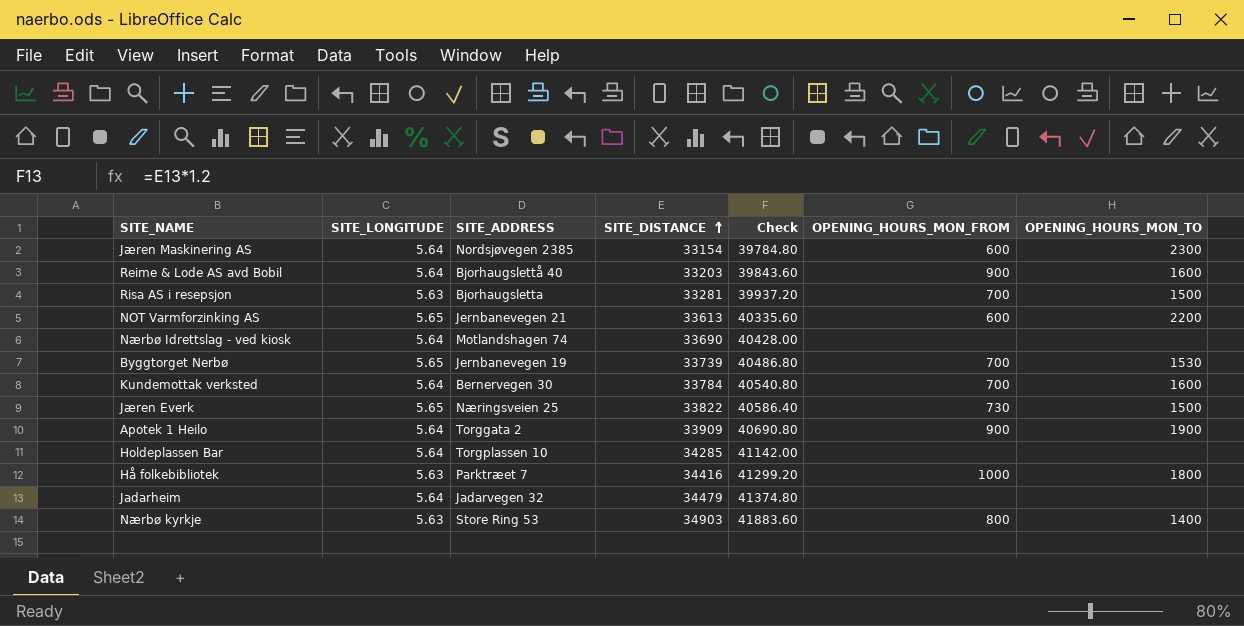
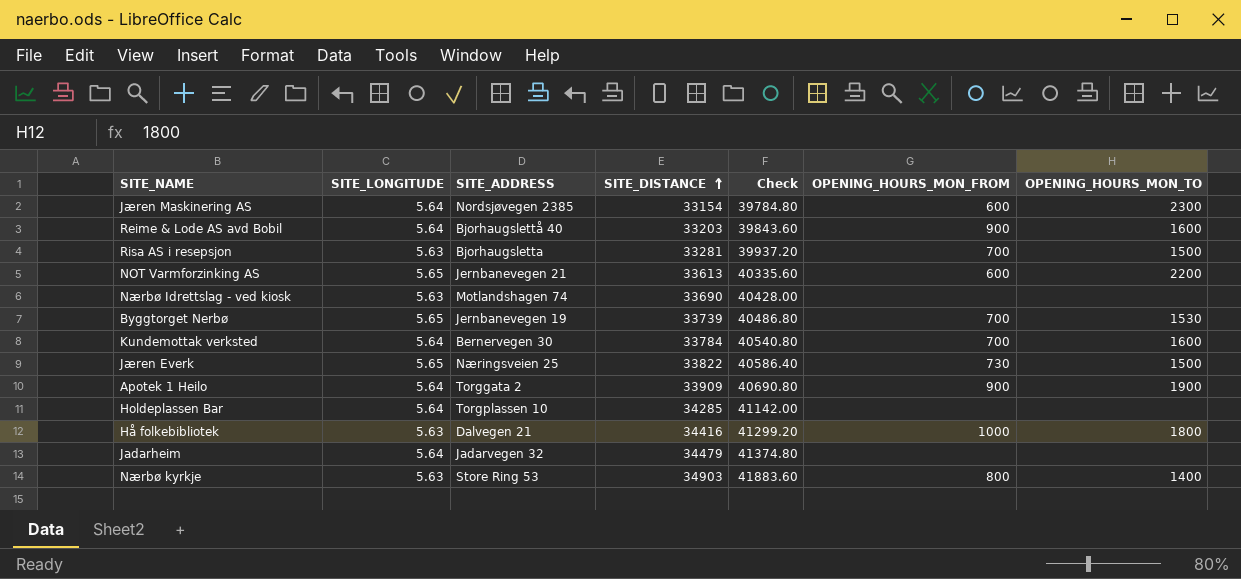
Nærbø Idrettslag - ved kiosk | SITE_LONGITUDE: 5.64 -> 5.63
Hå folkebibliotek | SITE_ADDRESS: Parktræet 7 -> Dalvegen 21

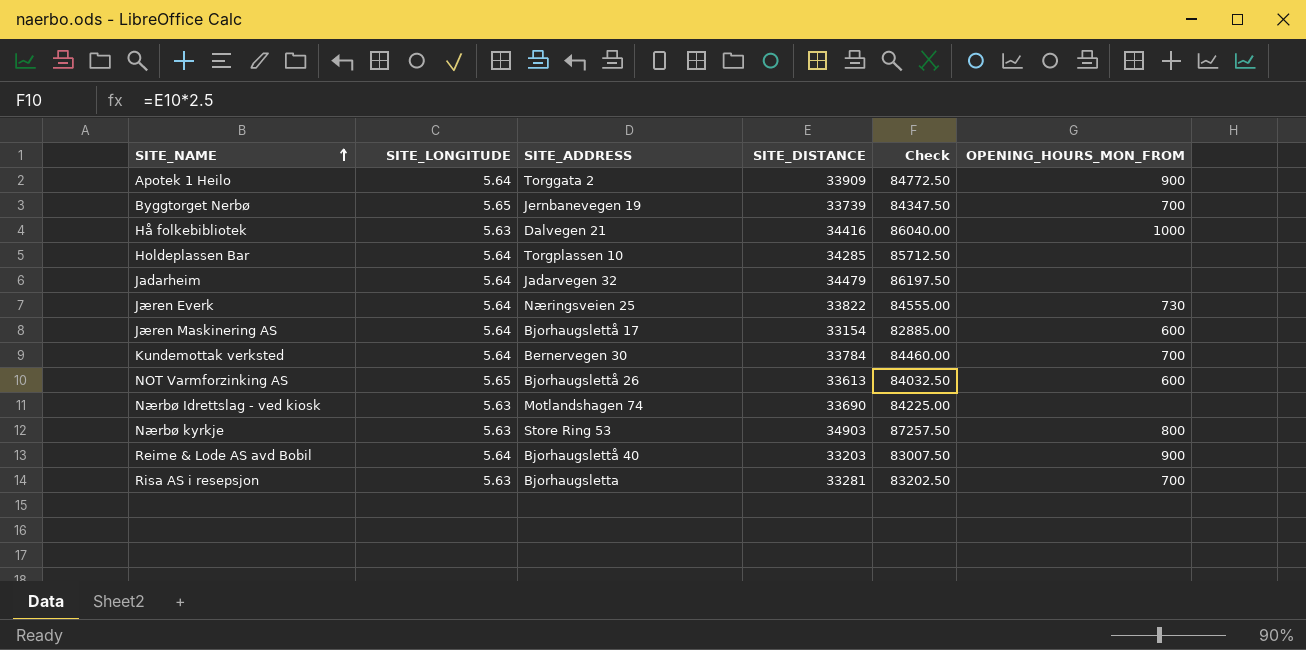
row order: SITE_DISTANCE ascending -> SITE_NAME ascending
column OPENING_HOURS_MON_TO | position: 7 -> none
column Check | formula: [SITE_DISTANCE] * 1.2 -> [SITE_DISTANCE] * 2.5
Jæren Everk | SITE_LONGITUDE: 5.65 -> 5.64
Jæren Maskinering AS | SITE_ADDRESS: Nordsjøvegen 2385 -> Bjorhaugslettå 17
NOT Varmforzinking AS | SITE_ADDRESS: Jernbanevegen 21 -> Bjorhaugslettå 26

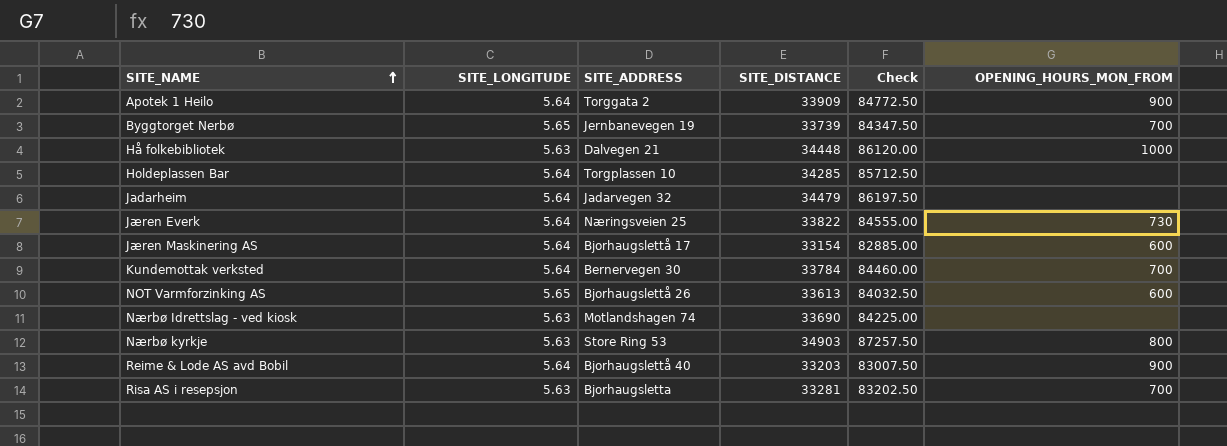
Hå folkebibliotek | SITE_DISTANCE: 34416 -> 34448
Hå folkebibliotek | Check: 86040.00 -> 86120.00

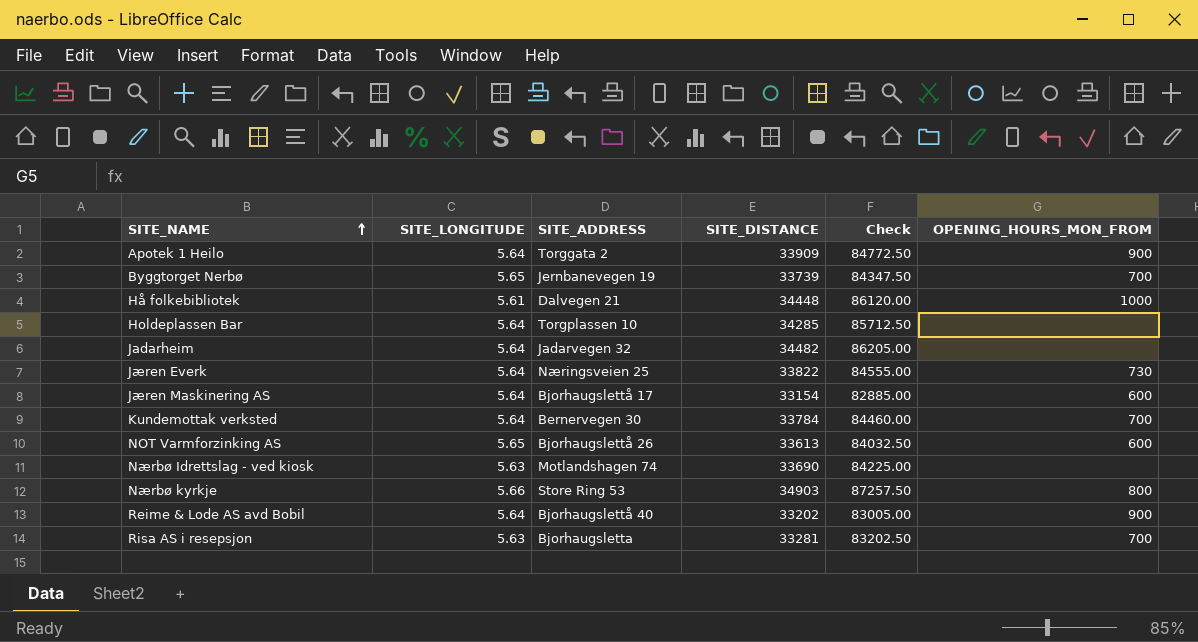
Hå folkebibliotek | SITE_LONGITUDE: 5.63 -> 5.61
Jadarheim | SITE_DISTANCE: 34479 -> 34482
Jadarheim | Check: 86197.50 -> 86205.00
Nærbø kyrkje | SITE_LONGITUDE: 5.63 -> 5.66
Reime & Lode AS avd Bobil | SITE_DISTANCE: 33203 -> 33202
Reime & Lode AS avd Bobil | Check: 83007.50 -> 83005.00

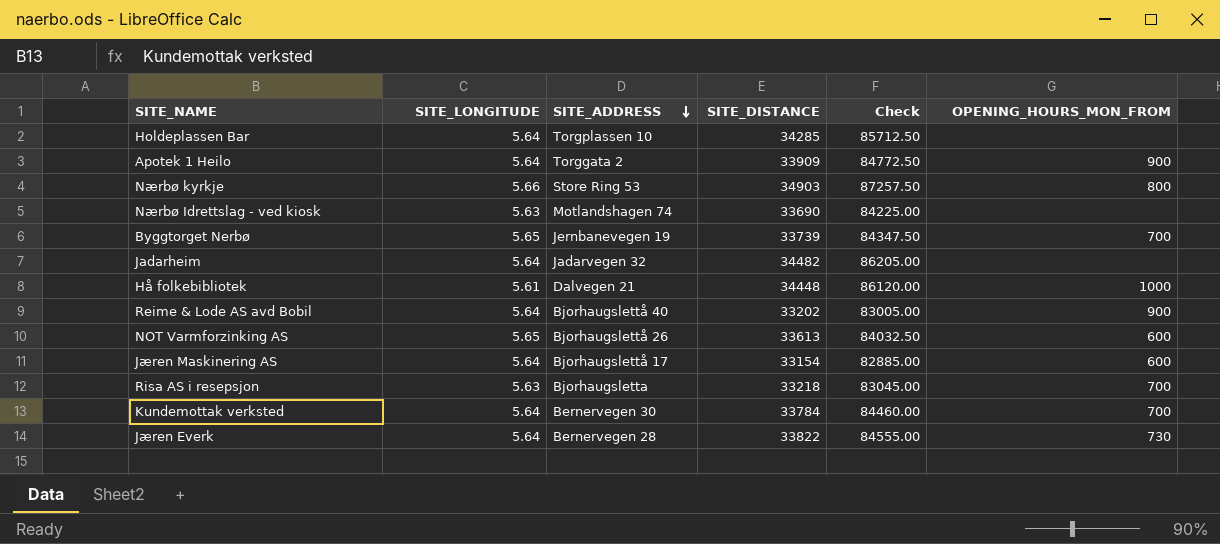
row order: SITE_NAME ascending -> SITE_ADDRESS descending
Risa AS i resepsjon | SITE_DISTANCE: 33281 -> 33218
Risa AS i resepsjon | Check: 83202.50 -> 83045.00
Jæren Everk | SITE_ADDRESS: Næringsveien 25 -> Bernervegen 28

